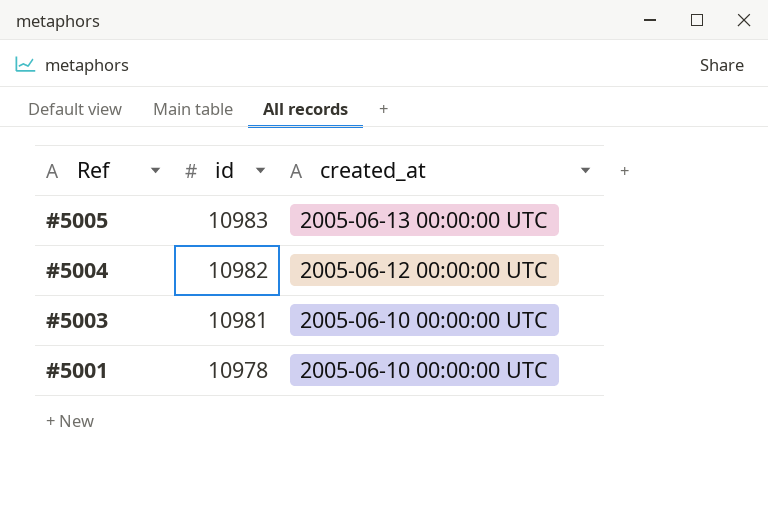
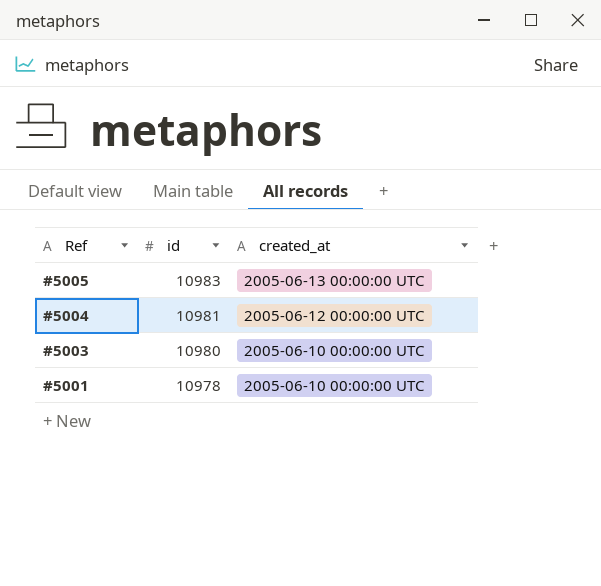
#5004 | id: 10982 -> 10981
#5003 | id: 10981 -> 10980

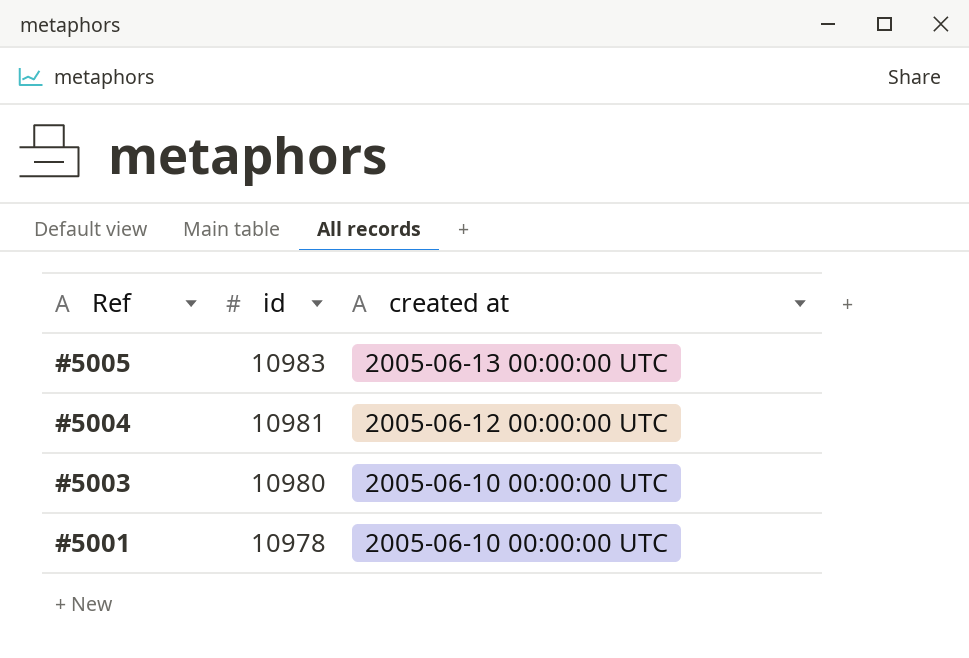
column name: created_at -> created at

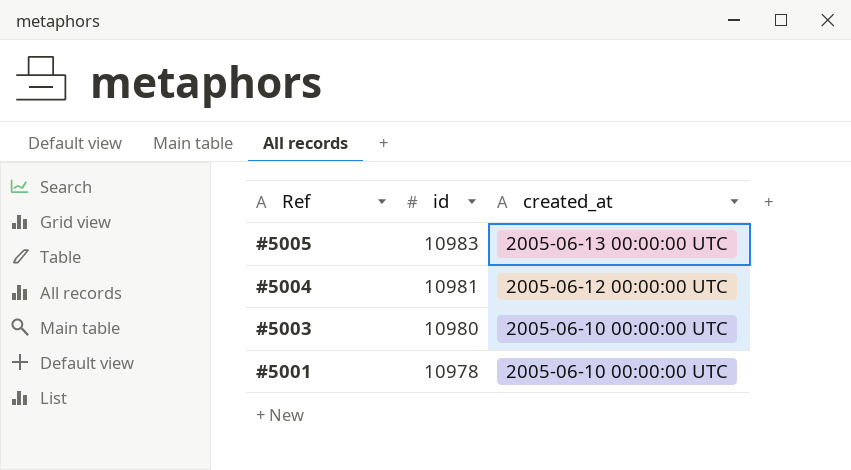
column name: created at -> created_at

